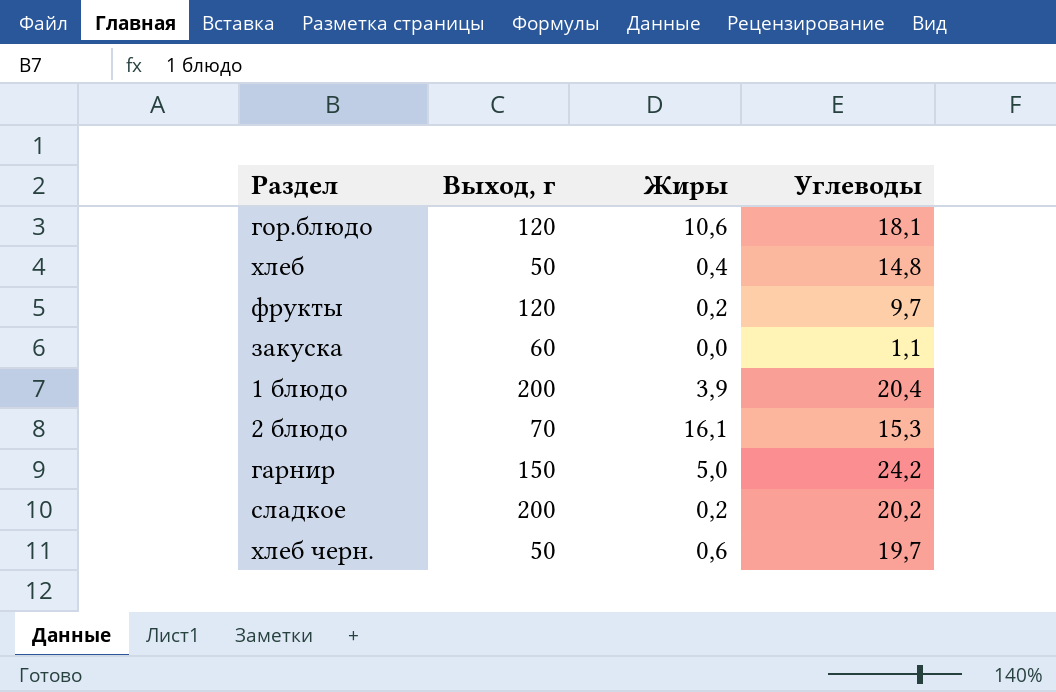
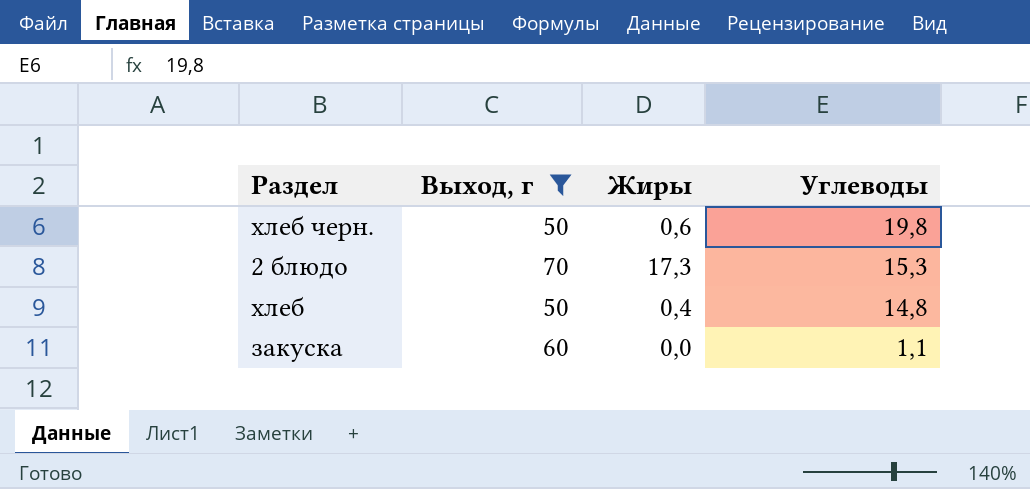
filter: none -> Выход, г <= 70
row order: none -> Углеводы descending
хлеб черн. | Углеводы: 19,7 -> 19,8
2 блюдо | Жиры: 16,1 -> 17,3

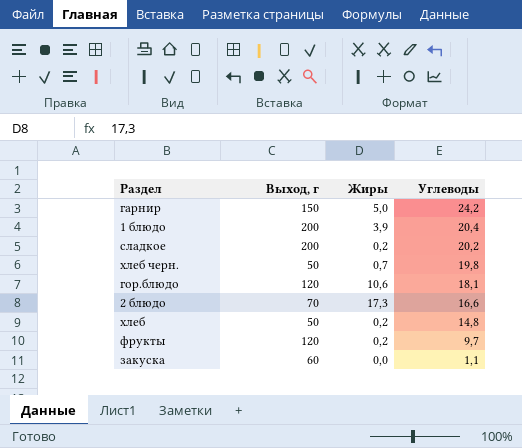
filter: Выход, г <= 70 -> none
хлеб черн. | Жиры: 0,6 -> 0,7
2 блюдо | Углеводы: 15,3 -> 16,6
хлеб | Жиры: 0,4 -> 0,2

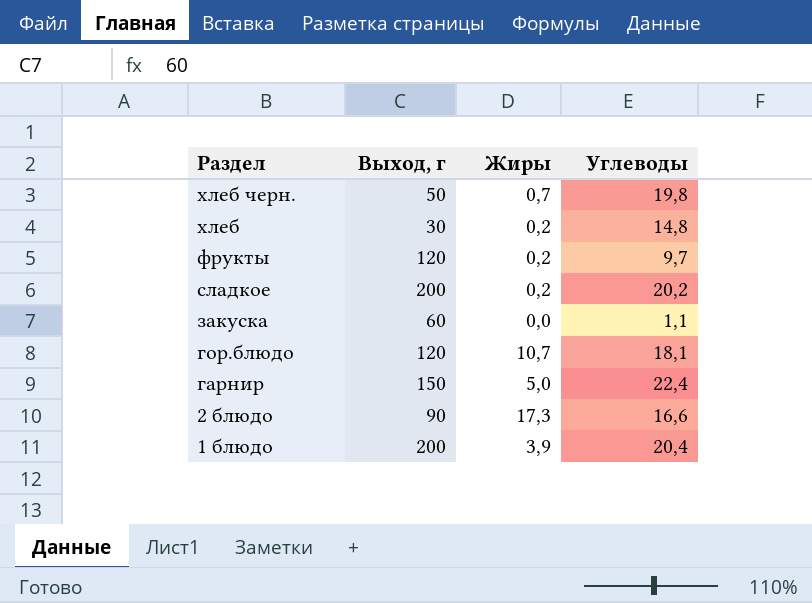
row order: Углеводы descending -> Раздел descending
хлеб | Выход, г: 50 -> 30
гор.блюдо | Жиры: 10,6 -> 10,7
гарнир | Углеводы: 24,2 -> 22,4
2 блюдо | Выход, г: 70 -> 90

